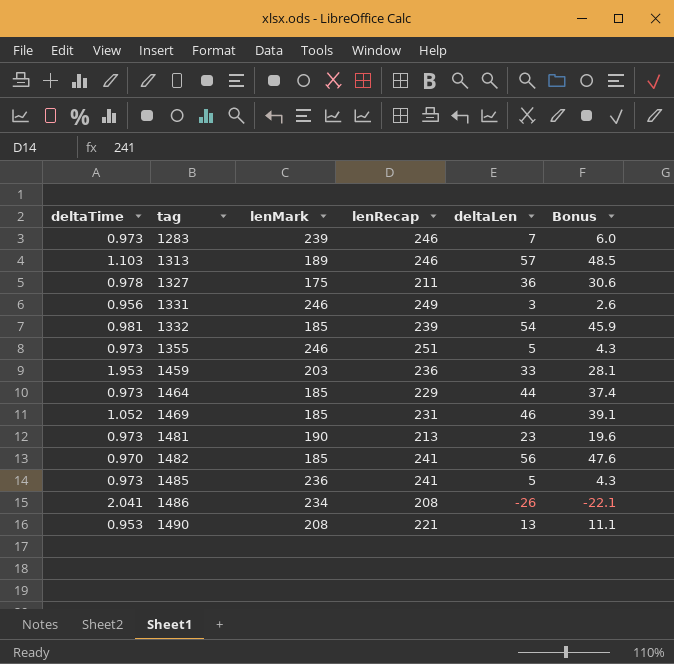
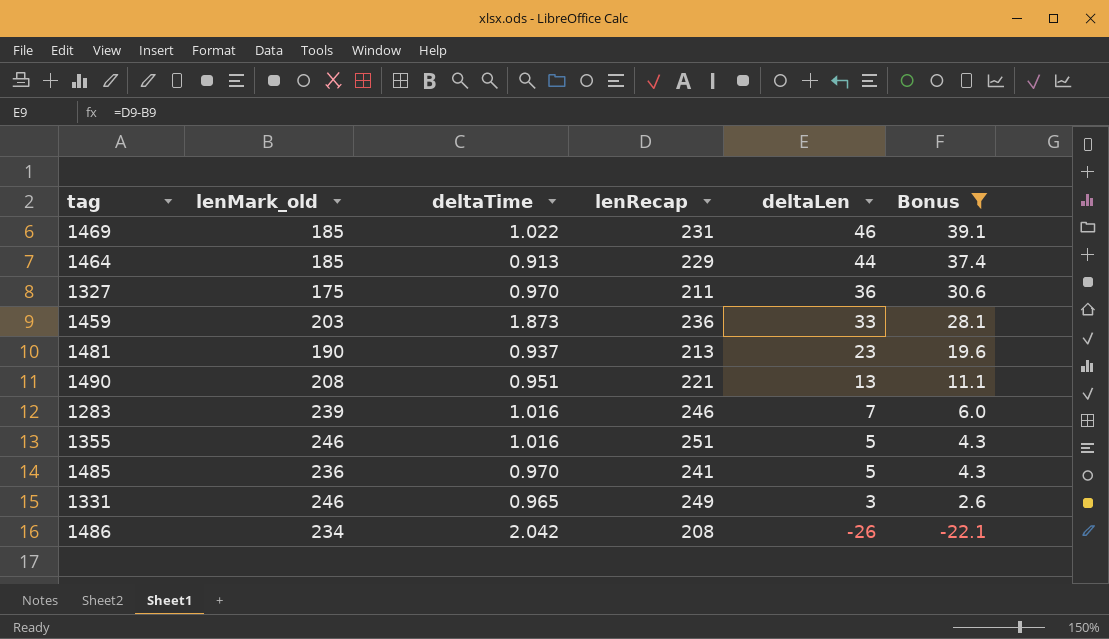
filter: none -> Bonus <= 39.1
row order: tag ascending -> deltaLen descending
column name: lenMark -> lenMark_old
column deltaTime | position: 1 -> 3
1469 | deltaTime: 1.052 -> 1.022
1464 | deltaTime: 0.973 -> 0.913
1327 | deltaTime: 0.978 -> 0.970
1459 | deltaTime: 1.953 -> 1.873
1481 | deltaTime: 0.973 -> 0.937
1490 | deltaTime: 0.953 -> 0.951
1283 | deltaTime: 0.973 -> 1.016
1355 | deltaTime: 0.973 -> 1.016
1485 | deltaTime: 0.973 -> 0.970
1331 | deltaTime: 0.956 -> 0.965
1486 | deltaTime: 2.041 -> 2.042

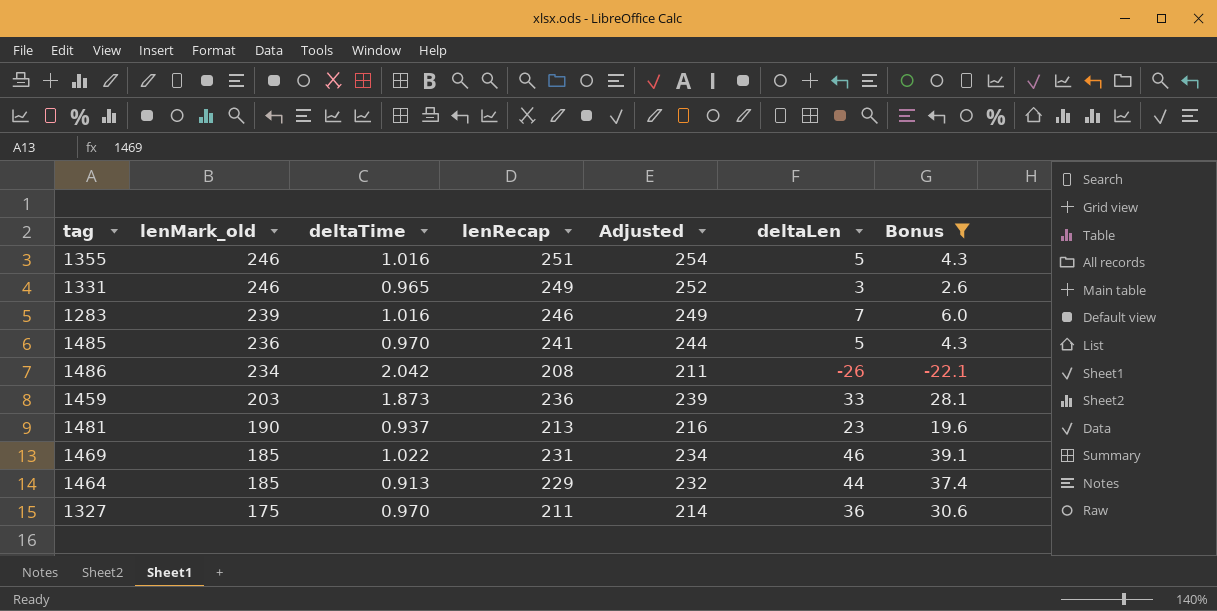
row order: deltaLen descending -> lenMark_old descending
column Adjusted | formula: none -> [lenRecap] + 3
row 1490: 208 | 0.951 | 221 | 13 | 11.1 -> none

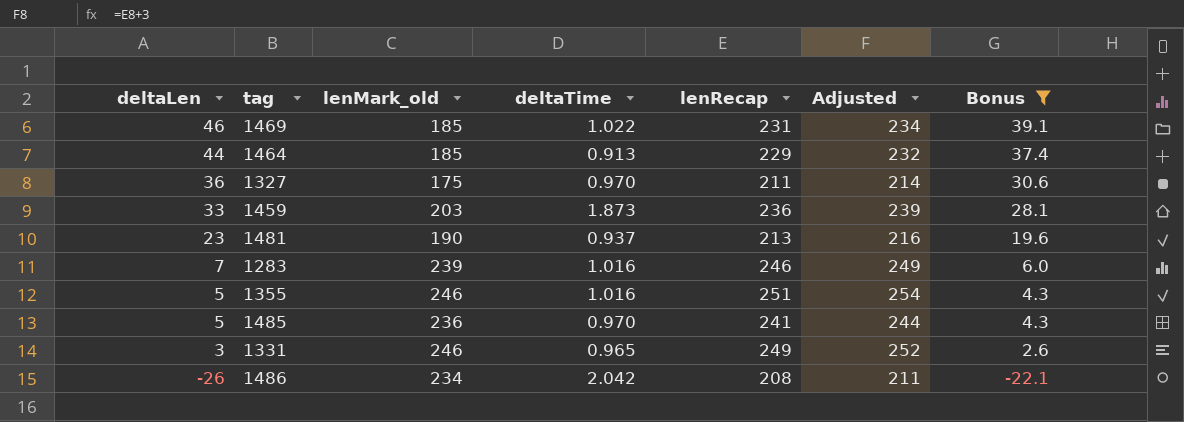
row order: lenMark_old descending -> deltaLen descending
column deltaLen | position: 6 -> 1

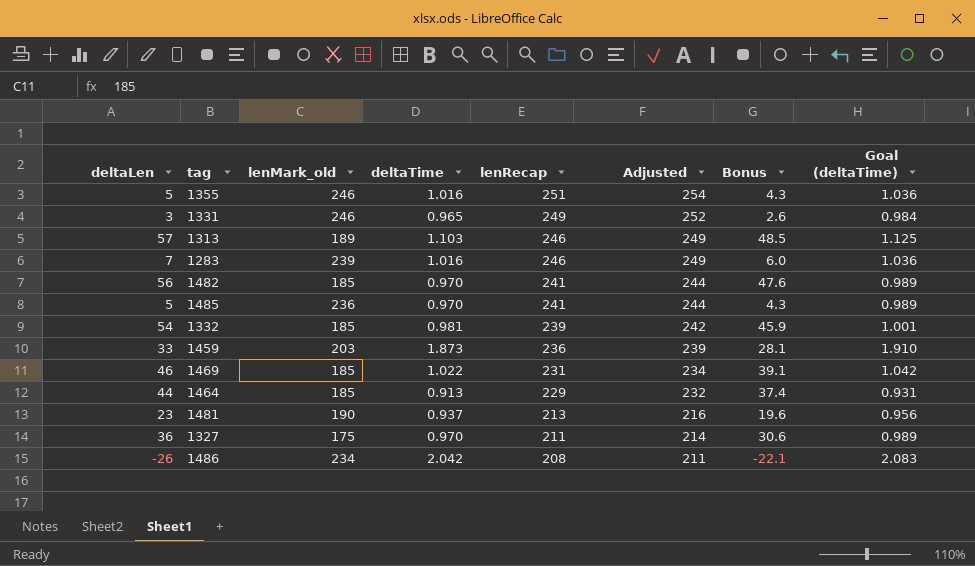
filter: Bonus <= 39.1 -> none
row order: deltaLen descending -> lenRecap descending
column Goal (deltaTime) | formula: none -> [deltaTime] * 1.02

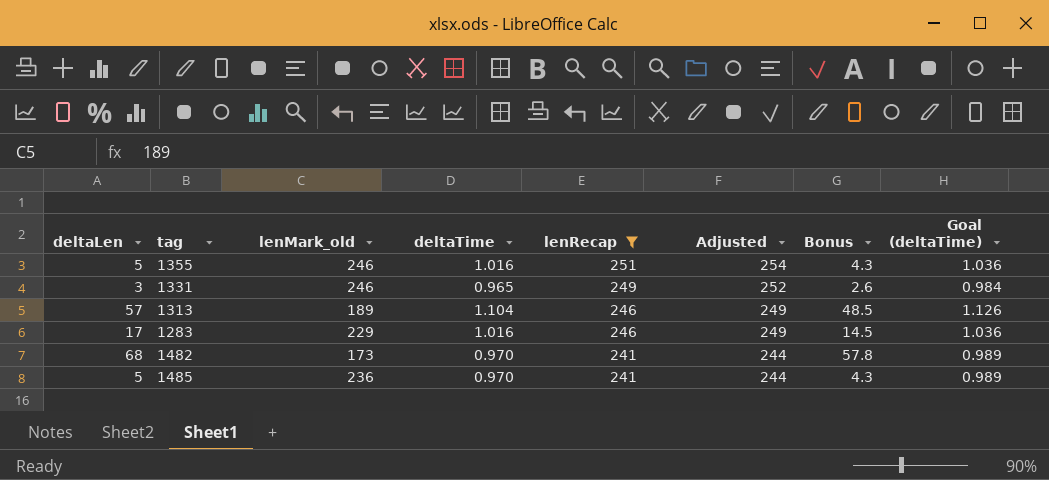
filter: none -> lenRecap >= 241
1313 | deltaTime: 1.103 -> 1.104
1313 | Goal (deltaTime): 1.125 -> 1.126
1283 | deltaLen: 7 -> 17
1283 | lenMark_old: 239 -> 229
1283 | Bonus: 6.0 -> 14.5
1482 | deltaLen: 56 -> 68
1482 | lenMark_old: 185 -> 173
1482 | Bonus: 47.6 -> 57.8

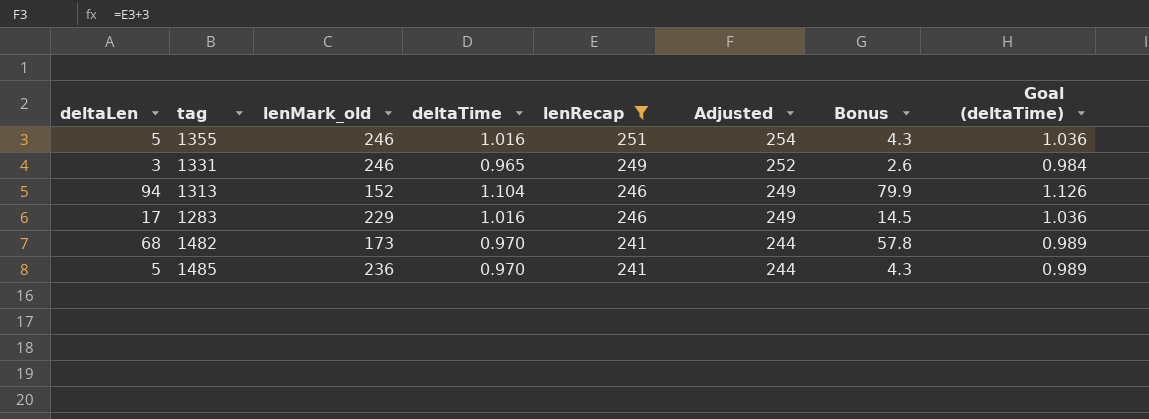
1313 | deltaLen: 57 -> 94
1313 | lenMark_old: 189 -> 152
1313 | Bonus: 48.5 -> 79.9

